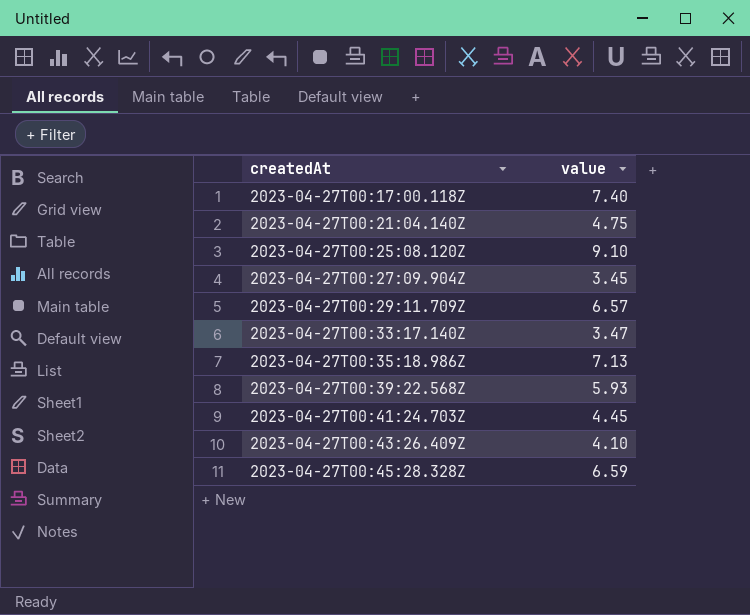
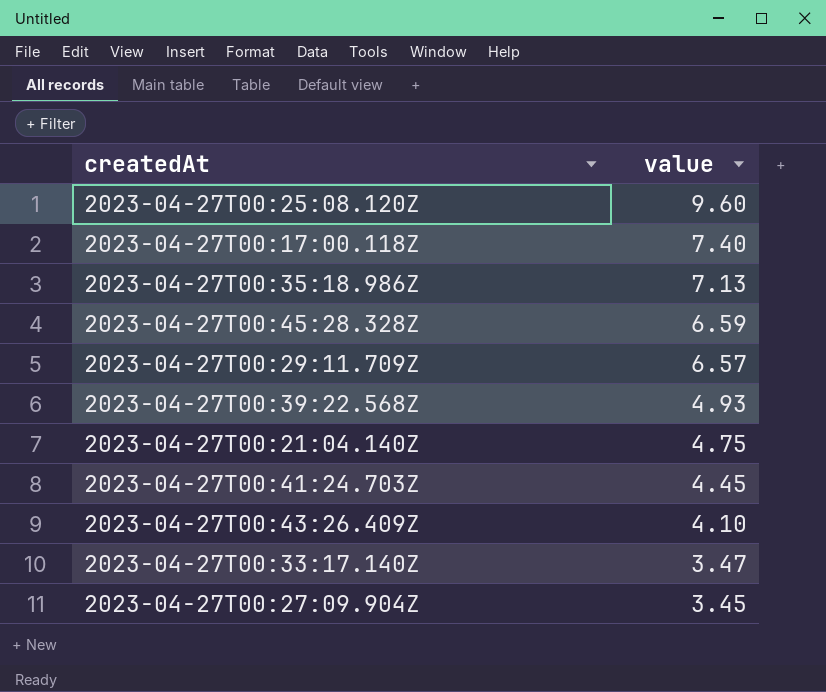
row order: createdAt ascending -> value descending
2023-04-27T00:25:08.120Z | value: 9.10 -> 9.60
2023-04-27T00:39:22.568Z | value: 5.93 -> 4.93

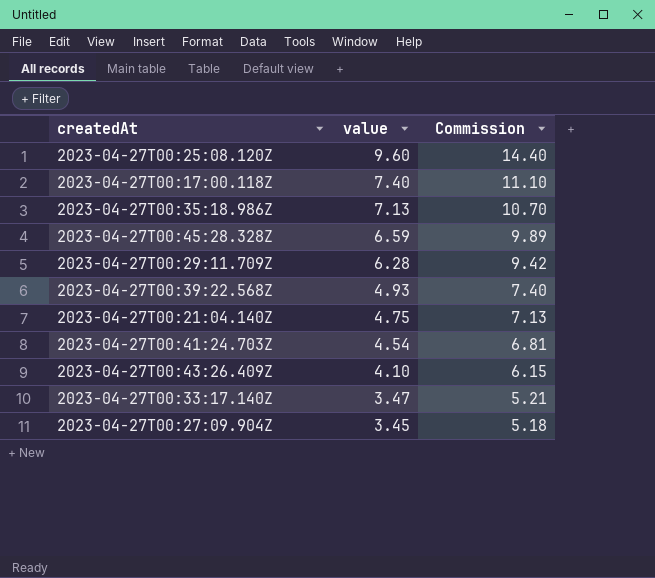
column Commission | formula: none -> [value] * 1.5
2023-04-27T00:29:11.709Z | value: 6.57 -> 6.28
2023-04-27T00:41:24.703Z | value: 4.45 -> 4.54

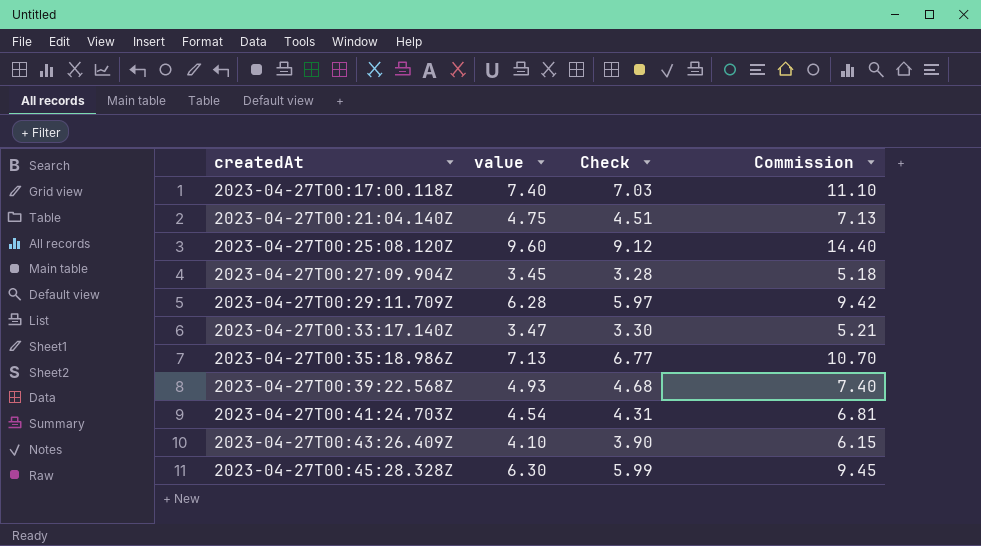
row order: value descending -> createdAt ascending
column Check | formula: none -> [value] * 0.95
2023-04-27T00:45:28.328Z | value: 6.59 -> 6.30
2023-04-27T00:45:28.328Z | Commission: 9.89 -> 9.45

